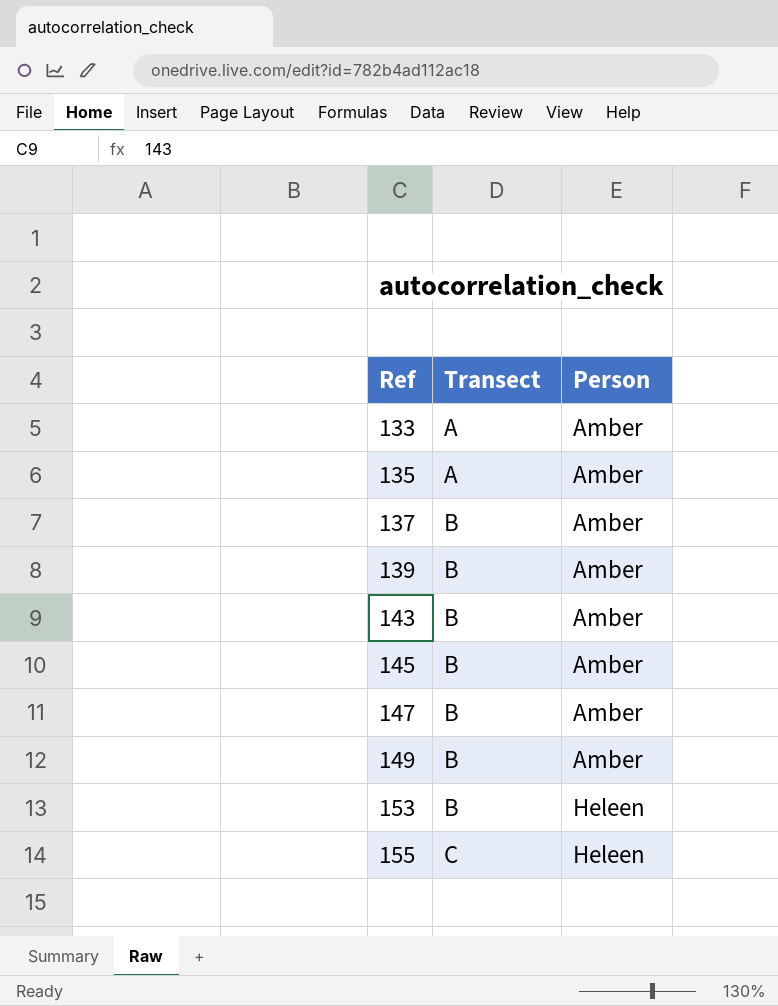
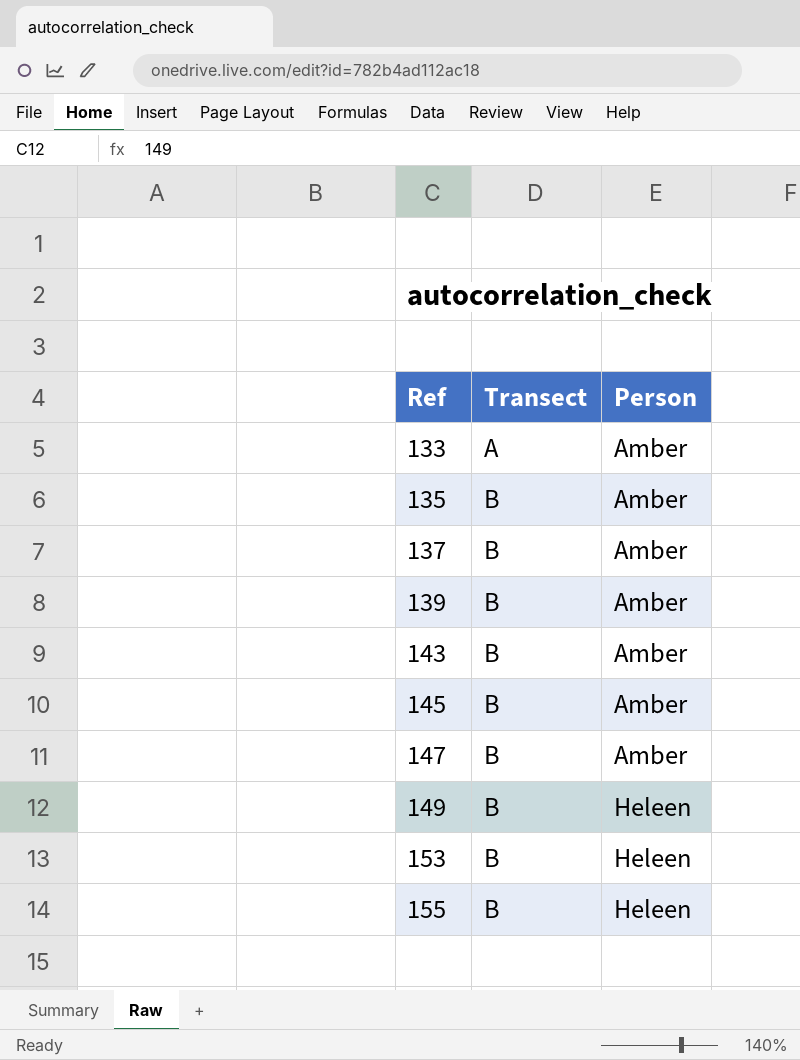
135 | Transect: A -> B
149 | Person: Amber -> Heleen
155 | Transect: C -> B

